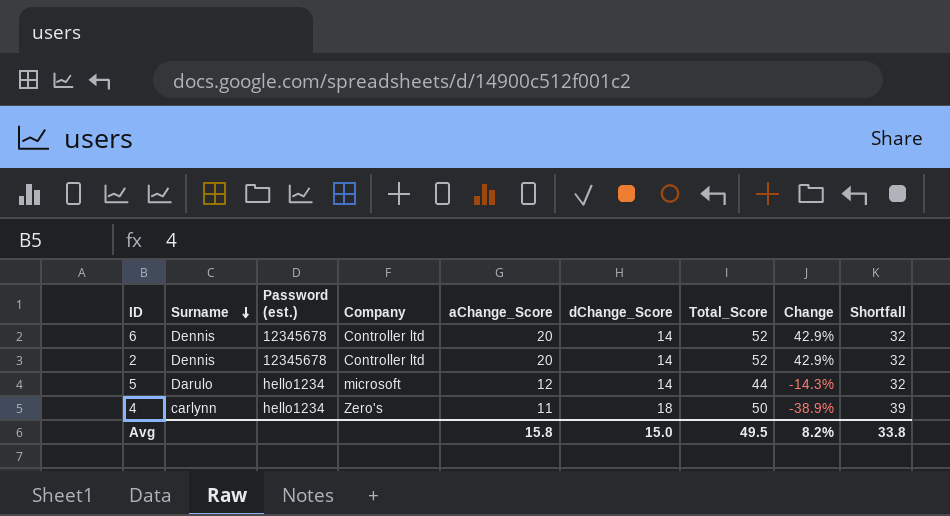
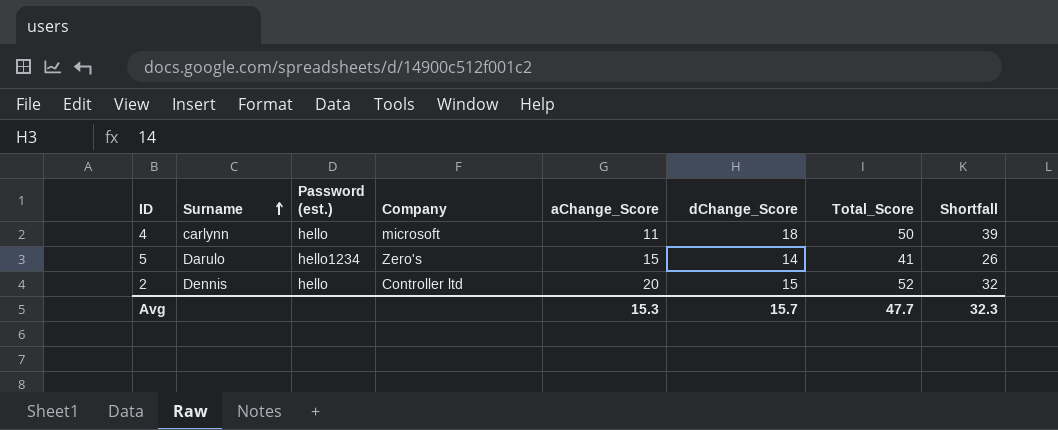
row order: Surname descending -> Surname ascending
column Change | formula: ([aChange_Score] - [dChange_Score]) / [dChange_Score] -> none
row 6: Dennis | 12345678 | Controller ltd | 20 | 14 | 52 | 42.9% | 32 -> none
4 | Password (est.): hello1234 -> hello
4 | Company: Zero's -> microsoft
5 | Company: microsoft -> Zero's
5 | aChange_Score: 12 -> 15
5 | Total_Score: 44 -> 41
5 | Shortfall: 32 -> 26
2 | Password (est.): 12345678 -> hello
2 | dChange_Score: 14 -> 15
Avg | aChange_Score: 15.8 -> 15.3
Avg | dChange_Score: 15.0 -> 15.7
Avg | Total_Score: 49.5 -> 47.7
Avg | Shortfall: 33.8 -> 32.3

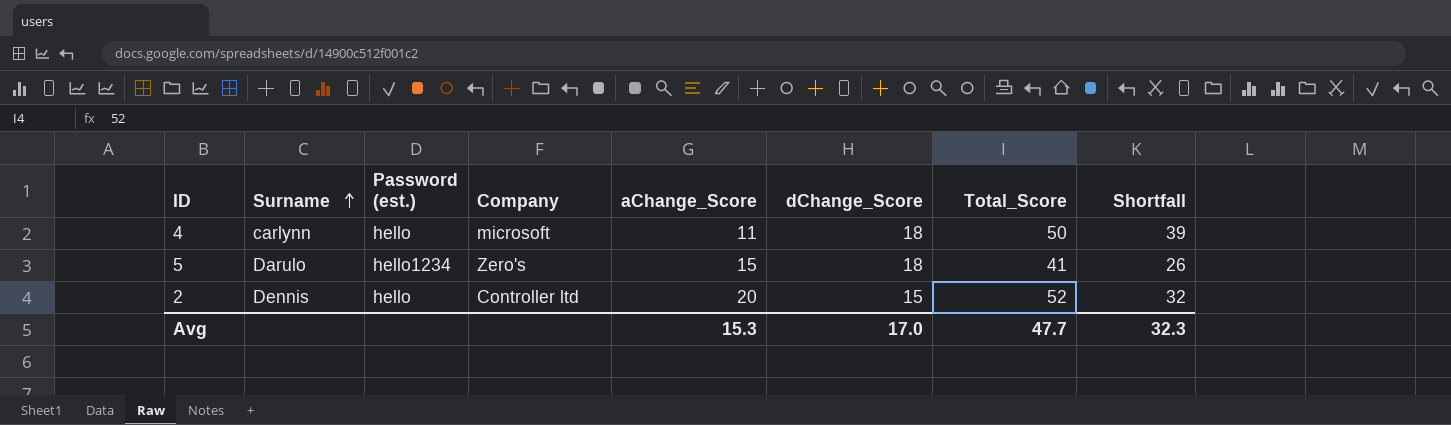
5 | dChange_Score: 14 -> 18
Avg | dChange_Score: 15.7 -> 17.0

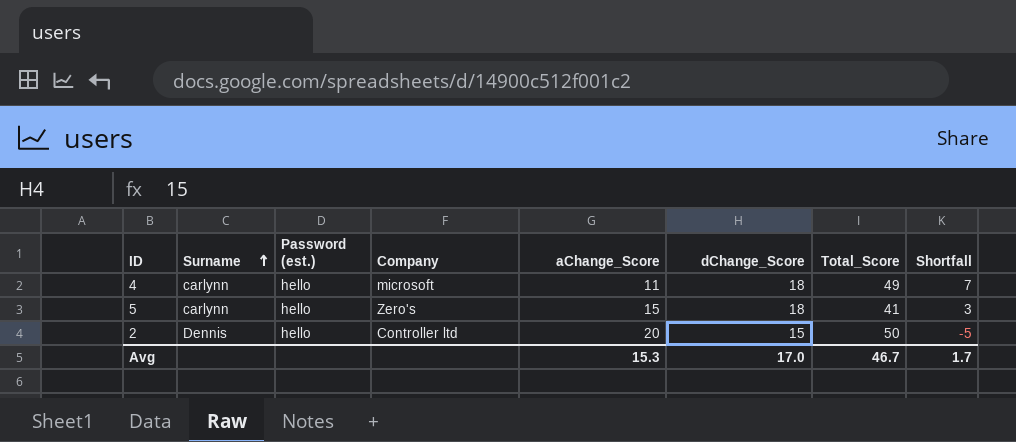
column Shortfall | formula: [Total_Score] - [aChange_Score] -> [dChange_Score] - [aChange_Score]
4 | Total_Score: 50 -> 49
5 | Surname: Darulo -> carlynn
5 | Password (est.): hello1234 -> hello
2 | Total_Score: 52 -> 50
Avg | Total_Score: 47.7 -> 46.7
Avg | Shortfall: 32.3 -> 1.7

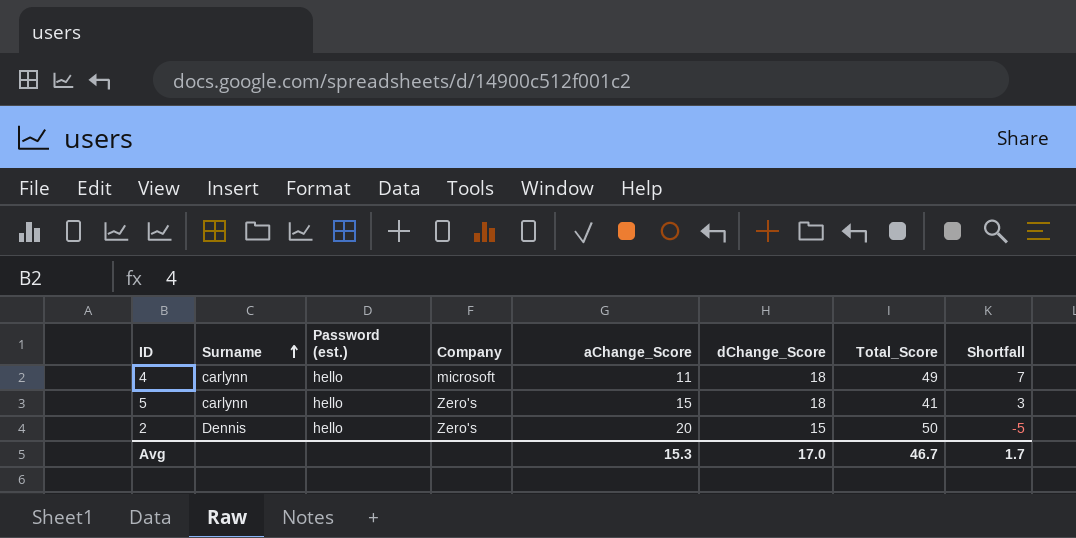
2 | Company: Controller ltd -> Zero's

